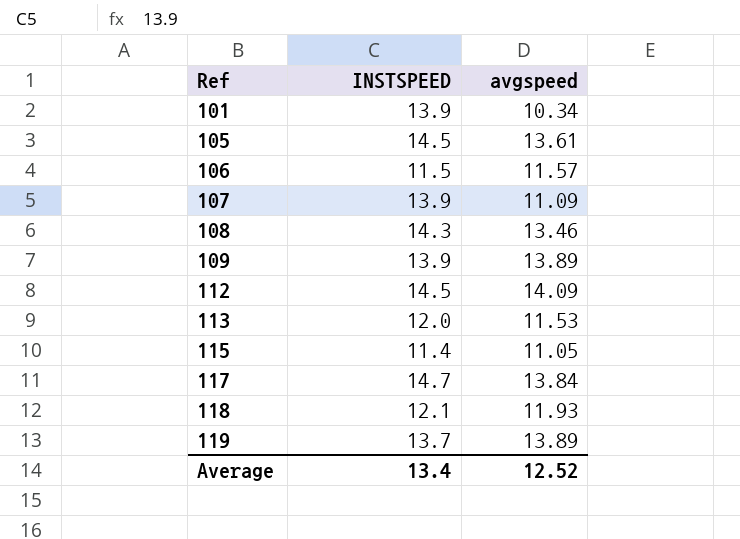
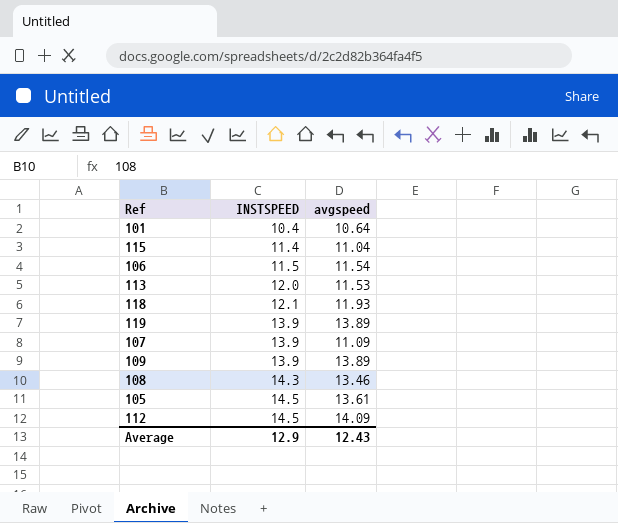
row order: Ref ascending -> INSTSPEED ascending
row 117: 14.7 | 13.84 -> none
101 | INSTSPEED: 13.9 -> 10.4
101 | avgspeed: 10.34 -> 10.64
115 | avgspeed: 11.05 -> 11.04
106 | avgspeed: 11.57 -> 11.54
119 | INSTSPEED: 13.7 -> 13.9
Average | INSTSPEED: 13.4 -> 12.9
Average | avgspeed: 12.52 -> 12.43

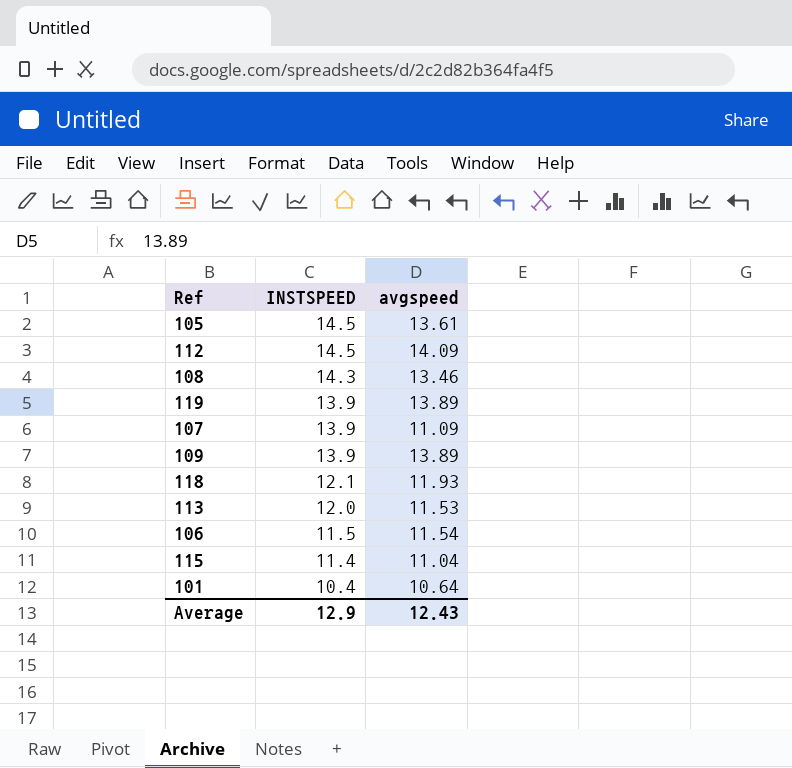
row order: INSTSPEED ascending -> INSTSPEED descending

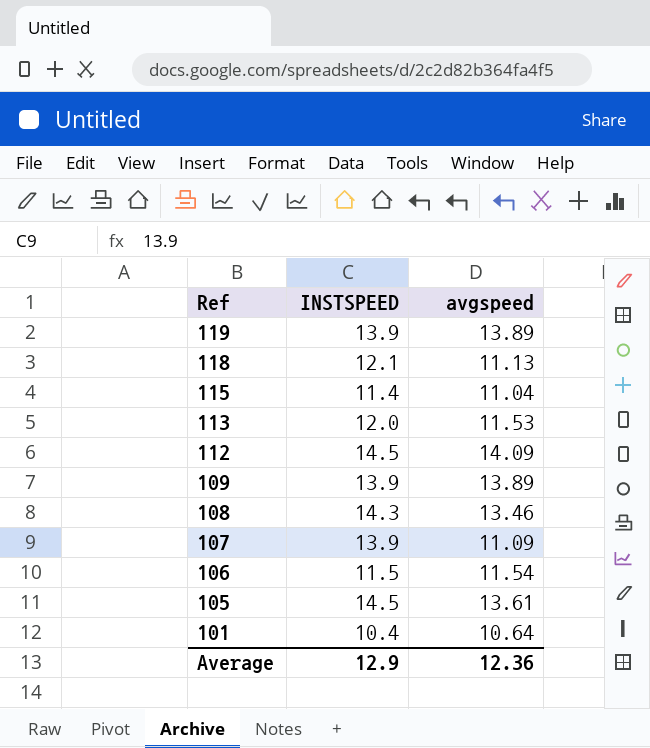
row order: INSTSPEED descending -> Ref descending
118 | avgspeed: 11.93 -> 11.13
Average | avgspeed: 12.43 -> 12.36

